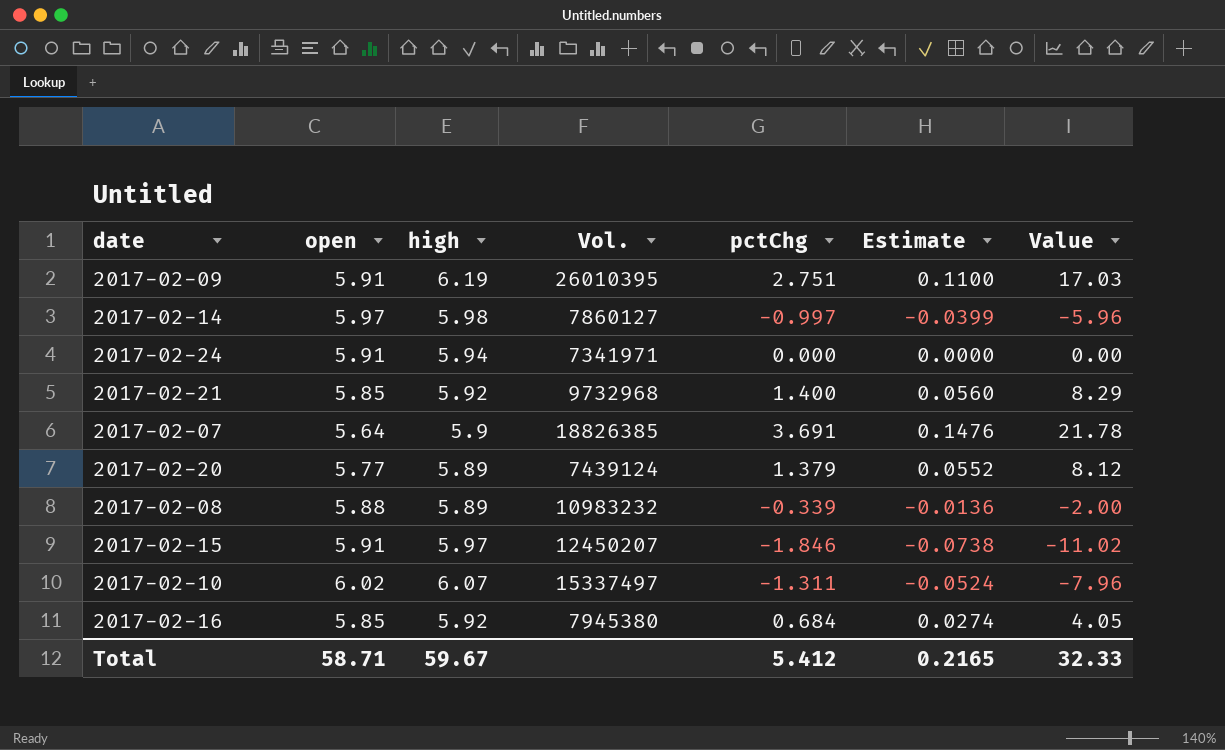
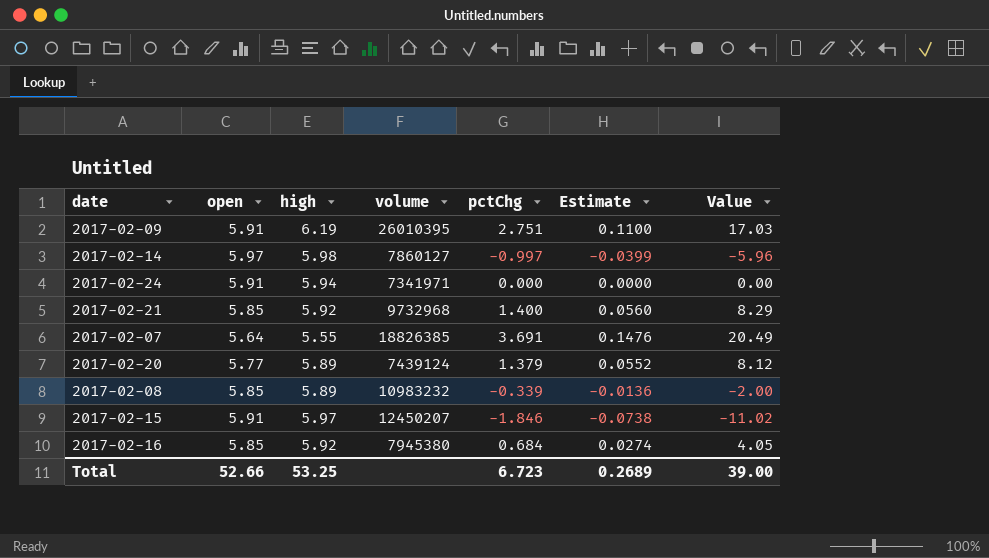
column name: Vol. -> volume
row 2017-02-10: 6.02 | 6.07 | 15337497 | -1.311 | -0.0524 | -7.96 -> none
2017-02-07 | high: 5.9 -> 5.55
2017-02-07 | Value: 21.78 -> 20.49
2017-02-08 | open: 5.88 -> 5.85
Total | open: 58.71 -> 52.66
Total | high: 59.67 -> 53.25
Total | pctChg: 5.412 -> 6.723
Total | Estimate: 0.2165 -> 0.2689
Total | Value: 32.33 -> 39.00

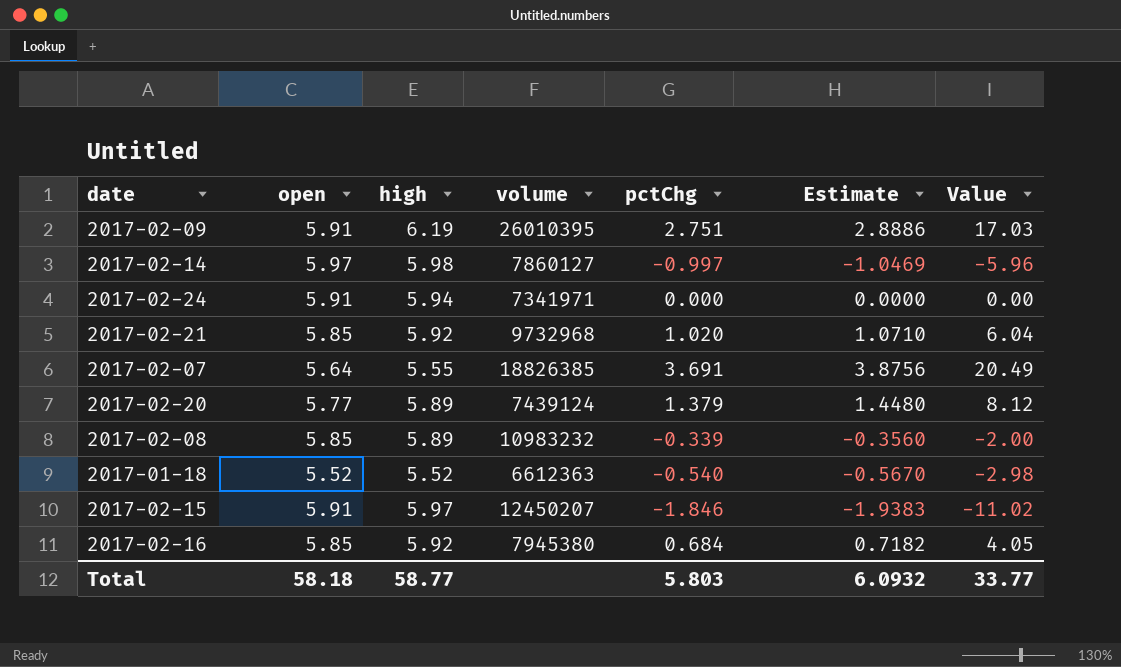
column Estimate | formula: [pctChg] * 0.04 -> [pctChg] * 1.05
2017-02-21 | pctChg: 1.400 -> 1.020
2017-02-21 | Value: 8.29 -> 6.04
row 2017-01-18: none -> 5.52 | 5.52 | 6612363 | -0.540 | -0.5670 | -2.98
Total | open: 52.66 -> 58.18
Total | high: 53.25 -> 58.77
Total | pctChg: 6.723 -> 5.803
Total | Estimate: 0.2689 -> 6.0932
Total | Value: 39.00 -> 33.77

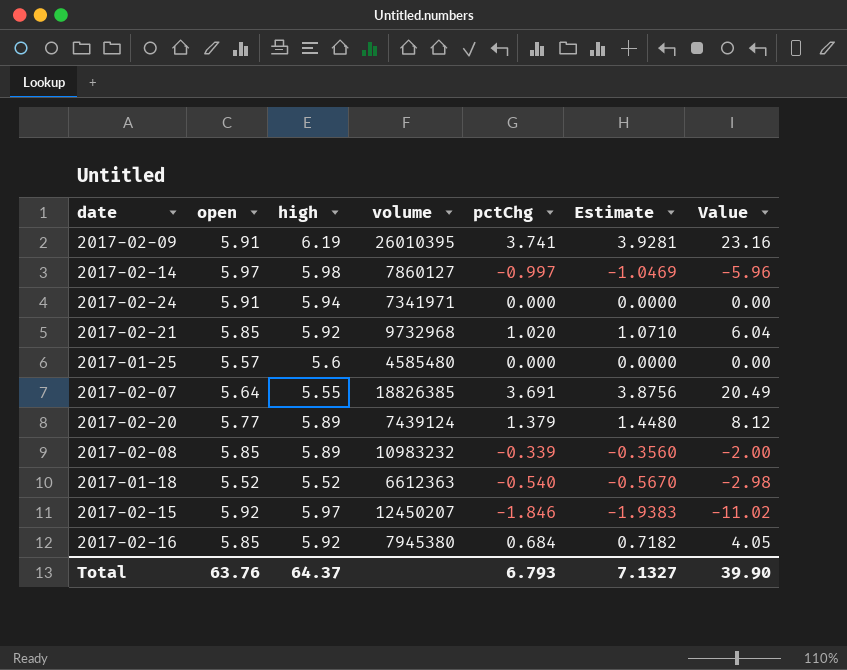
2017-02-09 | pctChg: 2.751 -> 3.741
2017-02-09 | Estimate: 2.8886 -> 3.9281
2017-02-09 | Value: 17.03 -> 23.16
row 2017-01-25: none -> 5.57 | 5.6 | 4585480 | 0.000 | 0.0000 | 0.00
2017-02-15 | open: 5.91 -> 5.92
Total | open: 58.18 -> 63.76
Total | high: 58.77 -> 64.37
Total | pctChg: 5.803 -> 6.793
Total | Estimate: 6.0932 -> 7.1327
Total | Value: 33.77 -> 39.90

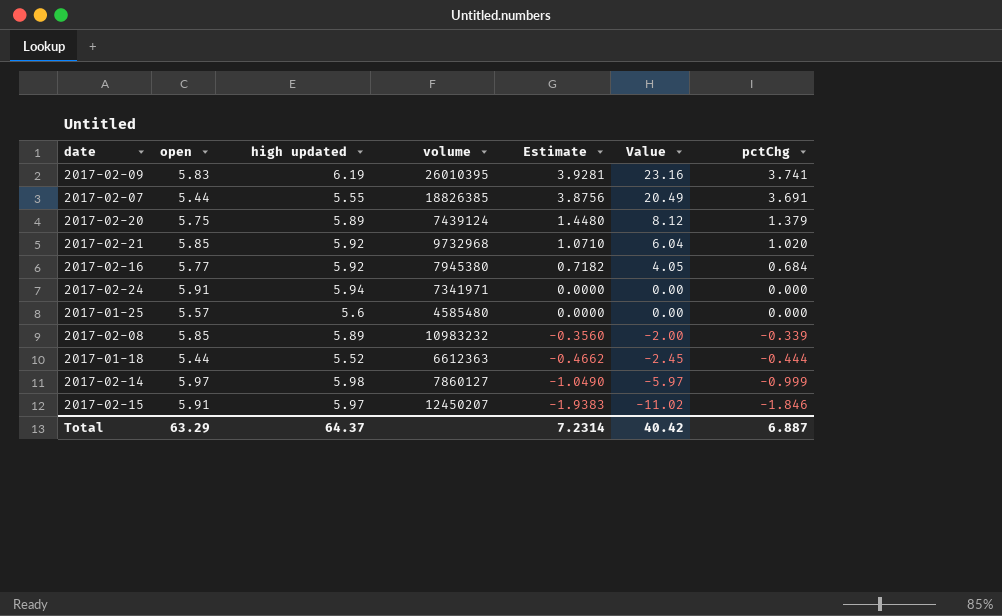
row order: none -> Estimate descending
column name: high -> high updated
column pctChg | position: 5 -> 7
2017-02-09 | open: 5.91 -> 5.83
2017-02-07 | open: 5.64 -> 5.44
2017-02-20 | open: 5.77 -> 5.75
2017-02-16 | open: 5.85 -> 5.77
2017-01-18 | open: 5.52 -> 5.44
2017-01-18 | Estimate: -0.5670 -> -0.4662
2017-01-18 | Value: -2.98 -> -2.45
2017-01-18 | pctChg: -0.540 -> -0.444
2017-02-14 | Estimate: -1.0469 -> -1.0490
2017-02-14 | Value: -5.96 -> -5.97
2017-02-14 | pctChg: -0.997 -> -0.999
2017-02-15 | open: 5.92 -> 5.91
Total | open: 63.76 -> 63.29
Total | Estimate: 7.1327 -> 7.2314
Total | Value: 39.90 -> 40.42
Total | pctChg: 6.793 -> 6.887

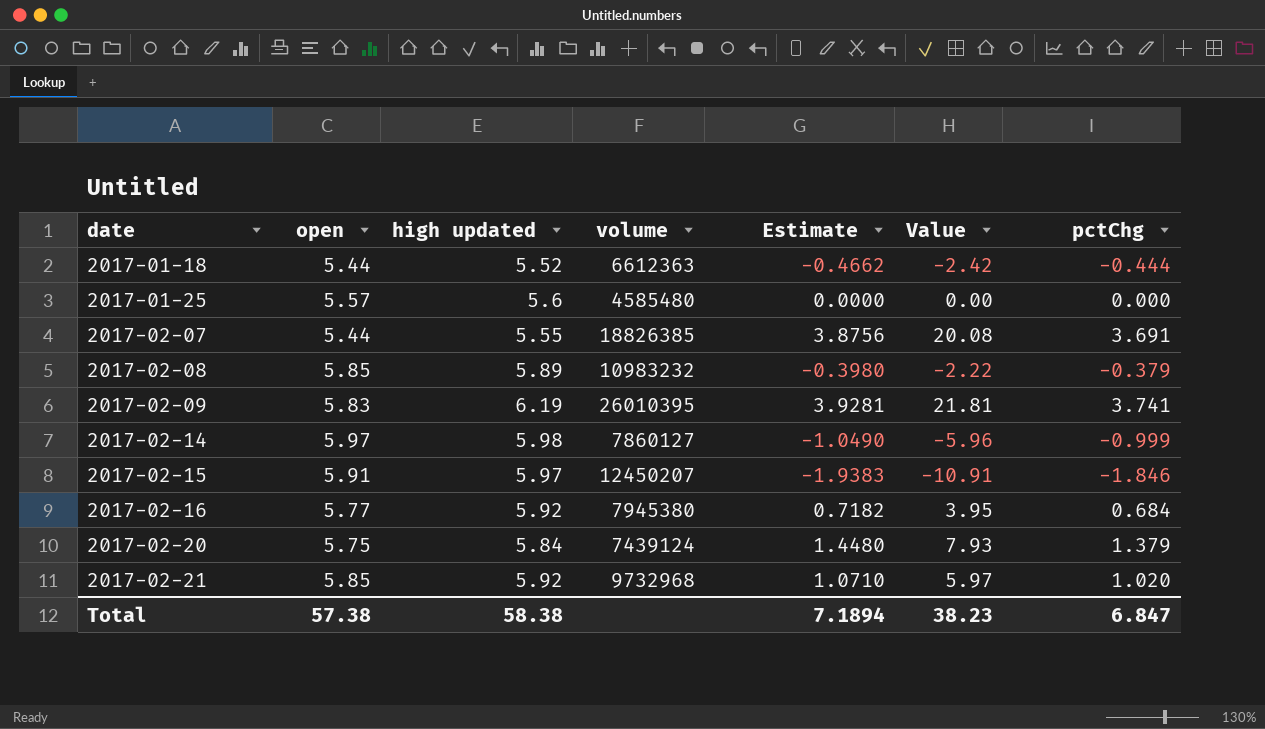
row order: Estimate descending -> date ascending
column Value | formula: [high updated] * [pctChg] -> [open] * [pctChg]
row 2017-02-24: 5.91 | 5.94 | 7341971 | 0.0000 | 0.00 | 0.000 -> none
2017-02-08 | Estimate: -0.3560 -> -0.3980
2017-02-08 | pctChg: -0.339 -> -0.379
2017-02-20 | high updated: 5.89 -> 5.84
Total | open: 63.29 -> 57.38
Total | high updated: 64.37 -> 58.38
Total | Estimate: 7.2314 -> 7.1894
Total | Value: 40.42 -> 38.23
Total | pctChg: 6.887 -> 6.847

